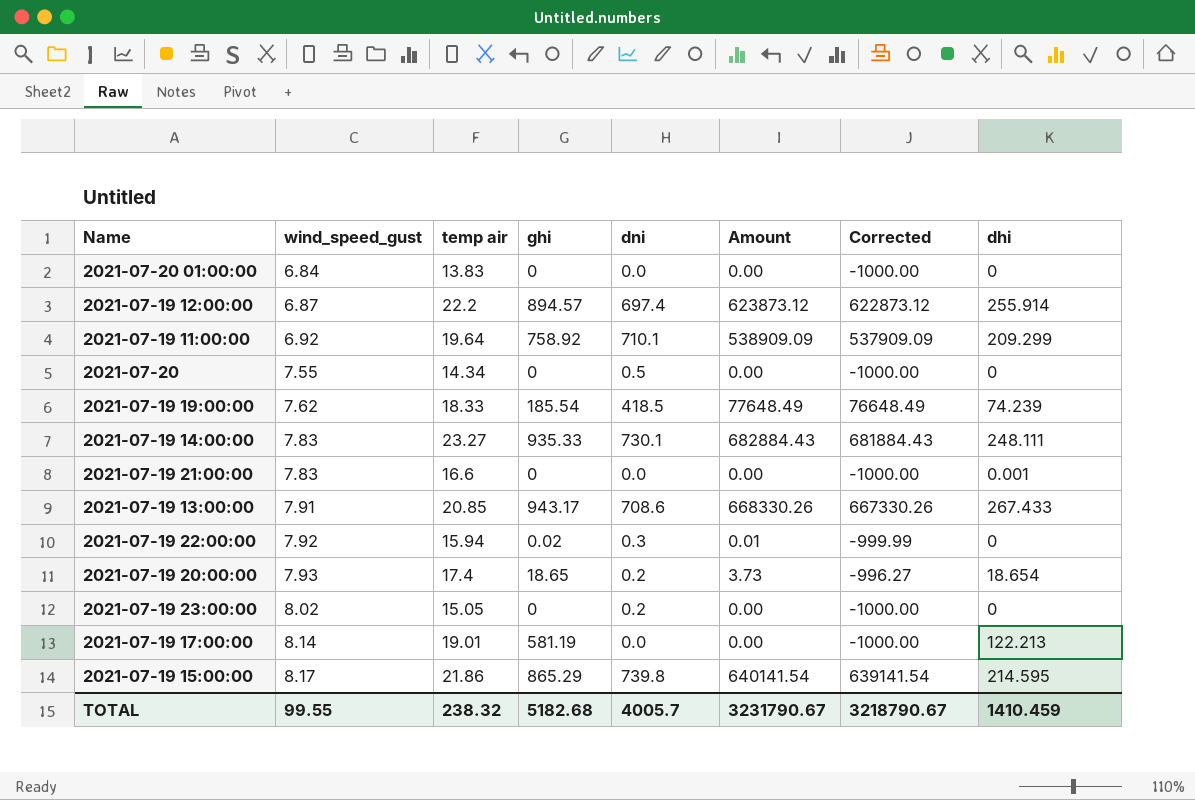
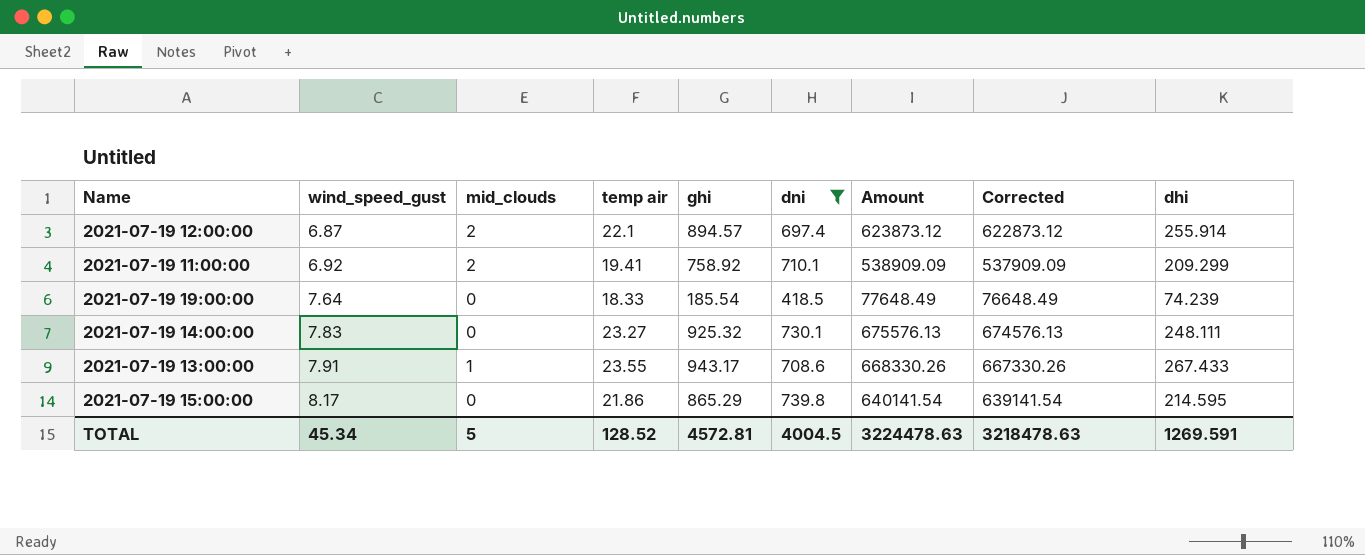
filter: none -> dni >= 418.5
column mid_clouds | position: none -> 3
2021-07-19 12:00:00 | temp air: 22.2 -> 22.1
2021-07-19 11:00:00 | temp air: 19.64 -> 19.41
2021-07-19 19:00:00 | wind_speed_gust: 7.62 -> 7.64
2021-07-19 14:00:00 | ghi: 935.33 -> 925.32
2021-07-19 14:00:00 | Amount: 682884.43 -> 675576.13
2021-07-19 14:00:00 | Corrected: 681884.43 -> 674576.13
2021-07-19 13:00:00 | temp air: 20.85 -> 23.55
TOTAL | wind_speed_gust: 99.55 -> 45.34
TOTAL | temp air: 238.32 -> 128.52
TOTAL | ghi: 5182.68 -> 4572.81
TOTAL | dni: 4005.7 -> 4004.5
TOTAL | Amount: 3231790.67 -> 3224478.63
TOTAL | Corrected: 3218790.67 -> 3218478.63
TOTAL | dhi: 1410.459 -> 1269.591

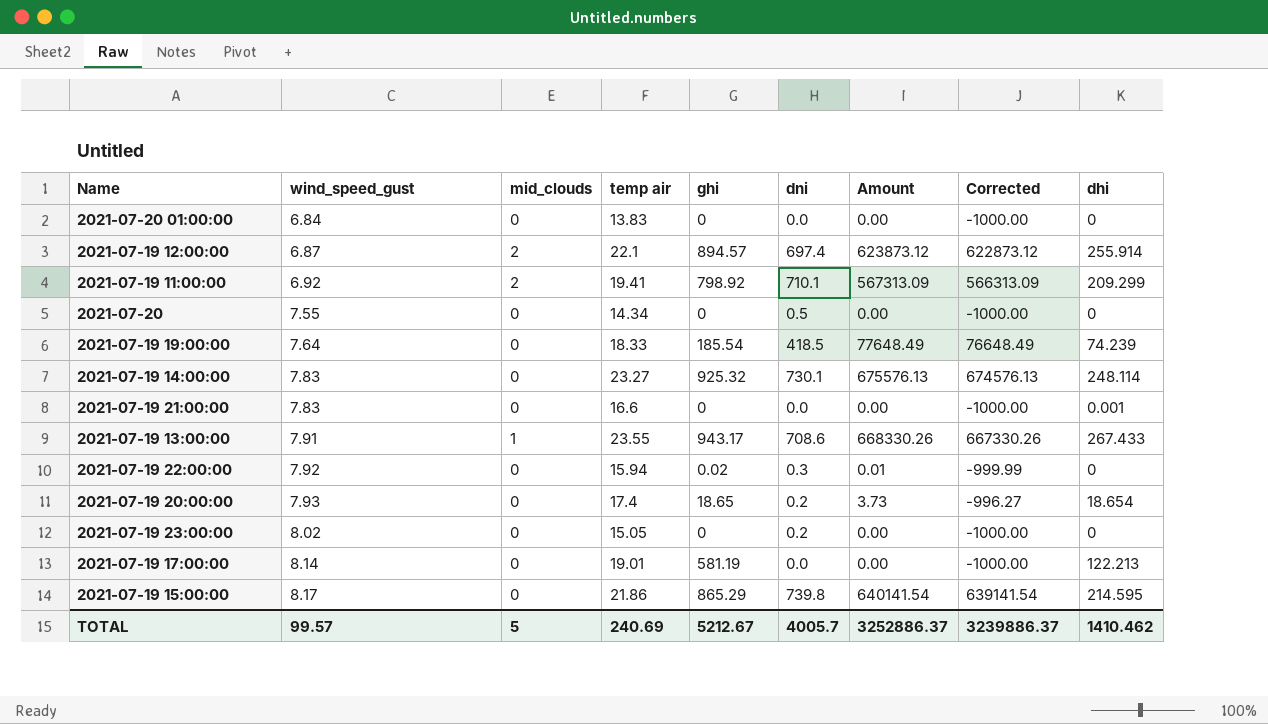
filter: dni >= 418.5 -> none
2021-07-19 11:00:00 | ghi: 758.92 -> 798.92
2021-07-19 11:00:00 | Amount: 538909.09 -> 567313.09
2021-07-19 11:00:00 | Corrected: 537909.09 -> 566313.09
2021-07-19 14:00:00 | dhi: 248.111 -> 248.114
TOTAL | wind_speed_gust: 45.34 -> 99.57
TOTAL | temp air: 128.52 -> 240.69
TOTAL | ghi: 4572.81 -> 5212.67
TOTAL | dni: 4004.5 -> 4005.7
TOTAL | Amount: 3224478.63 -> 3252886.37
TOTAL | Corrected: 3218478.63 -> 3239886.37
TOTAL | dhi: 1269.591 -> 1410.462

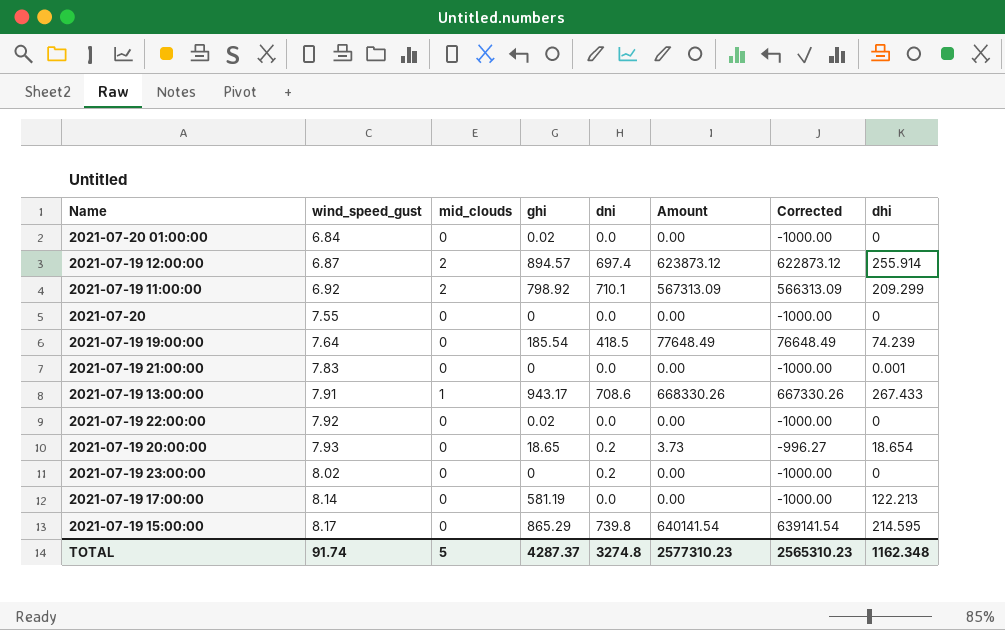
column temp air | position: 4 -> none
row 2021-07-19 14:00:00: 7.83 | 0 | 23.27 | 925.32 | 730.1 | 675576.13 | 674576.13 | 248.114 -> none
2021-07-20 01:00:00 | ghi: 0 -> 0.02
2021-07-20 | dni: 0.5 -> 0.0
2021-07-19 22:00:00 | dni: 0.3 -> 0.0
2021-07-19 22:00:00 | Amount: 0.01 -> 0.00
2021-07-19 22:00:00 | Corrected: -999.99 -> -1000.00
TOTAL | wind_speed_gust: 99.57 -> 91.74
TOTAL | ghi: 5212.67 -> 4287.37
TOTAL | dni: 4005.7 -> 3274.8
TOTAL | Amount: 3252886.37 -> 2577310.23
TOTAL | Corrected: 3239886.37 -> 2565310.23
TOTAL | dhi: 1410.462 -> 1162.348

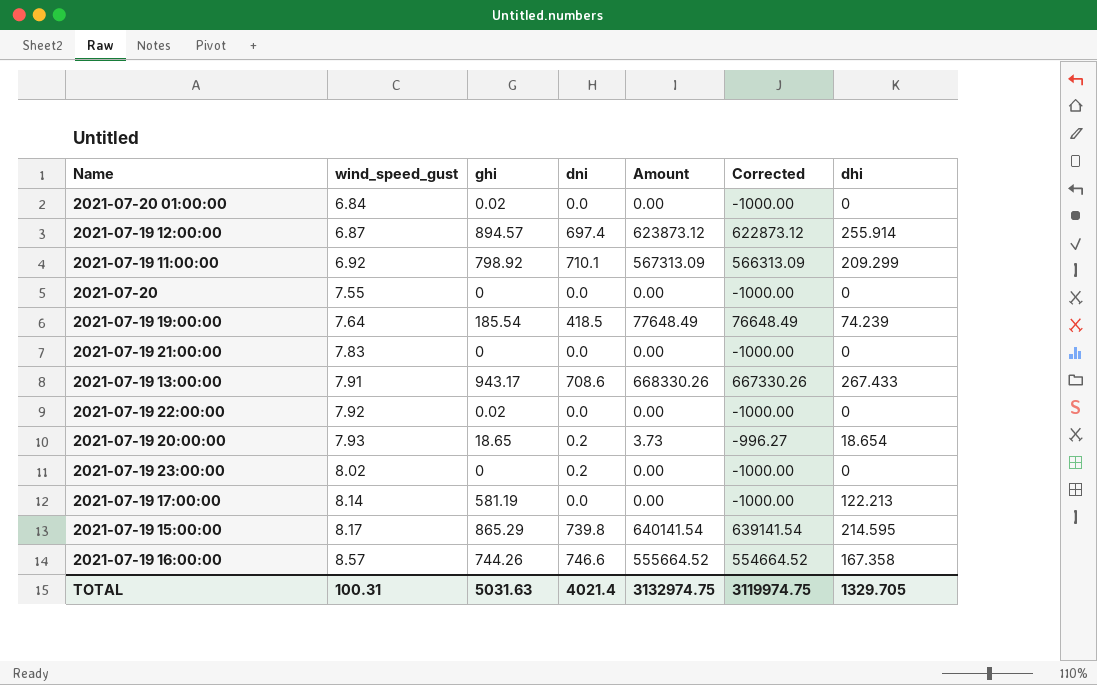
column mid_clouds | position: 3 -> none
2021-07-19 21:00:00 | dhi: 0.001 -> 0
row 2021-07-19 16:00:00: none -> 8.57 | 744.26 | 746.6 | 555664.52 | 554664.52 | 167.358
TOTAL | wind_speed_gust: 91.74 -> 100.31
TOTAL | ghi: 4287.37 -> 5031.63
TOTAL | dni: 3274.8 -> 4021.4
TOTAL | Amount: 2577310.23 -> 3132974.75
TOTAL | Corrected: 2565310.23 -> 3119974.75
TOTAL | dhi: 1162.348 -> 1329.705

